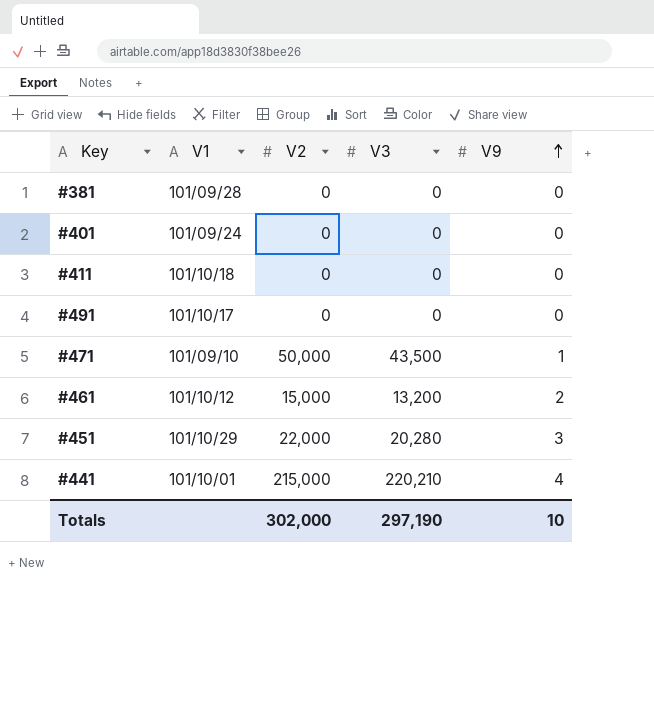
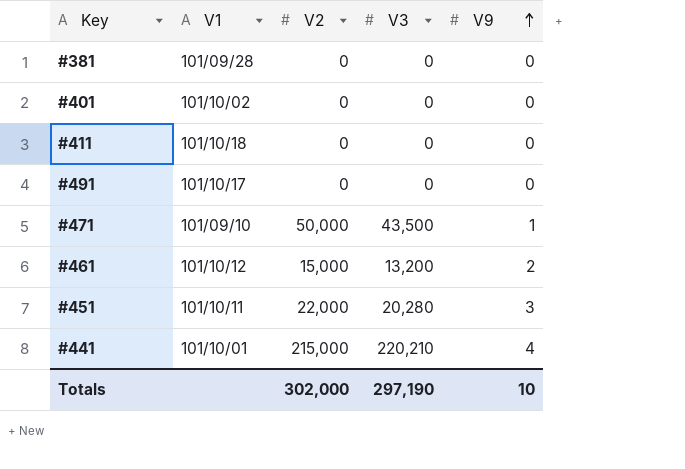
#401 | V1: 101/09/24 -> 101/10/02
#451 | V1: 101/10/29 -> 101/10/11

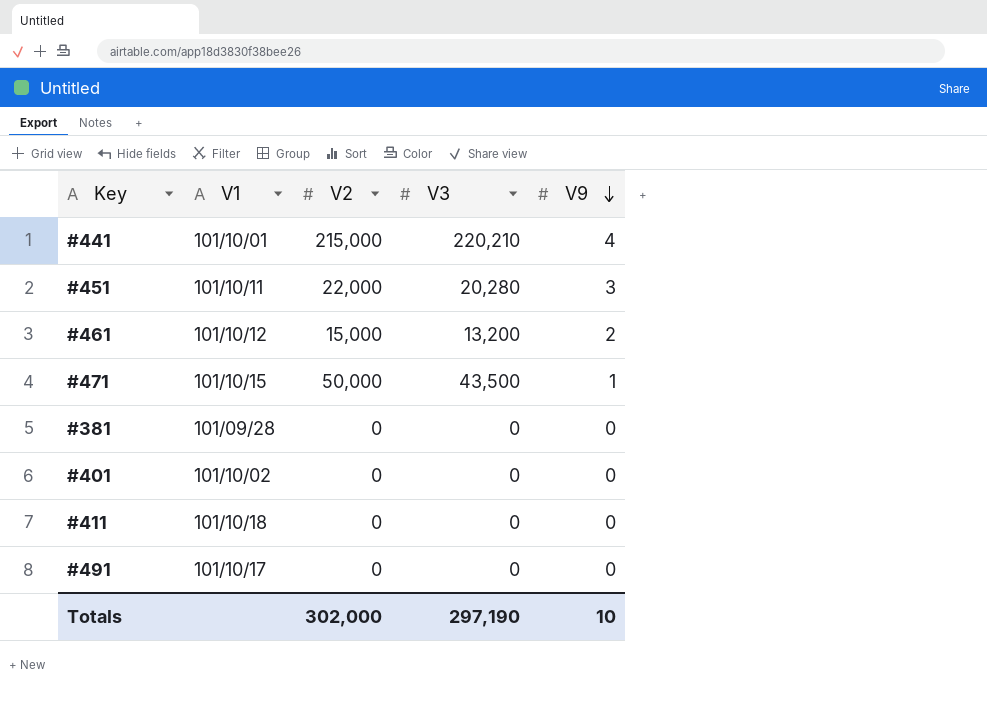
row order: V9 ascending -> V9 descending
#471 | V1: 101/09/10 -> 101/10/15

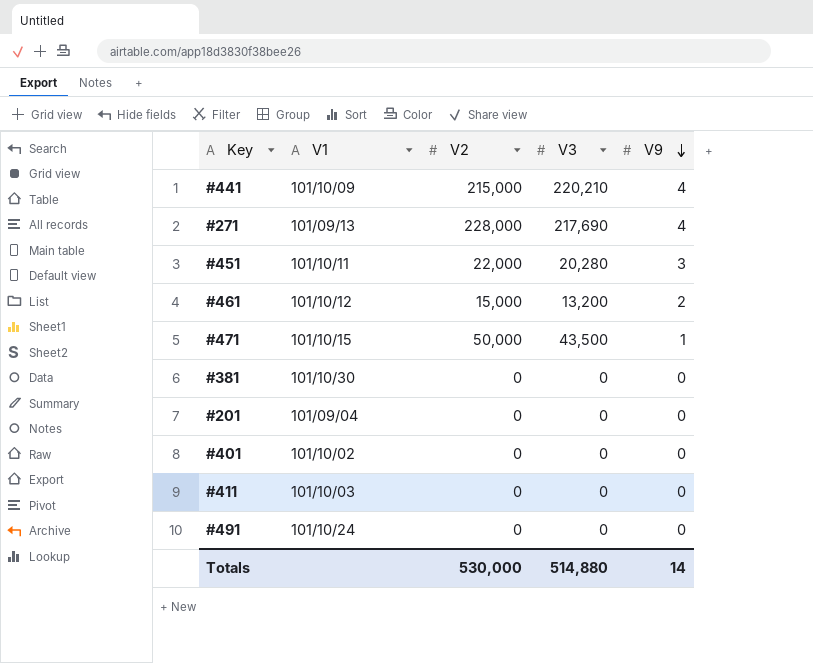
#441 | V1: 101/10/01 -> 101/10/09
row #271: none -> 101/09/13 | 228,000 | 217,690 | 4
#381 | V1: 101/09/28 -> 101/10/30
row #201: none -> 101/09/04 | 0 | 0 | 0
#411 | V1: 101/10/18 -> 101/10/03
#491 | V1: 101/10/17 -> 101/10/24
Totals | V2: 302,000 -> 530,000
Totals | V3: 297,190 -> 514,880
Totals | V9: 10 -> 14

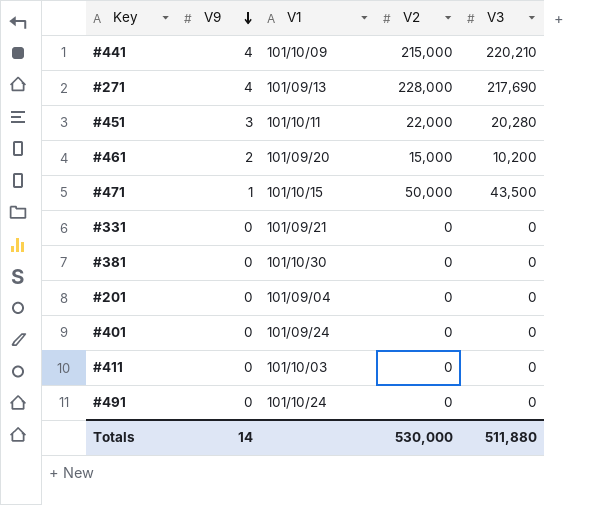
column V9 | position: 5 -> 2
#461 | V1: 101/10/12 -> 101/09/20
#461 | V3: 13,200 -> 10,200
row #331: none -> 0 | 101/09/21 | 0 | 0
#401 | V1: 101/10/02 -> 101/09/24
Totals | V3: 514,880 -> 511,880

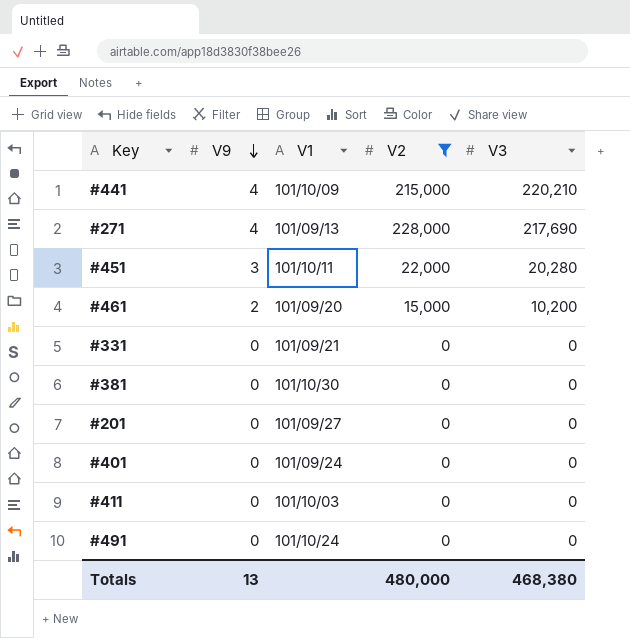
filter: none -> V2 != 50,000
#201 | V1: 101/09/04 -> 101/09/27
Totals | V9: 14 -> 13
Totals | V2: 530,000 -> 480,000
Totals | V3: 511,880 -> 468,380

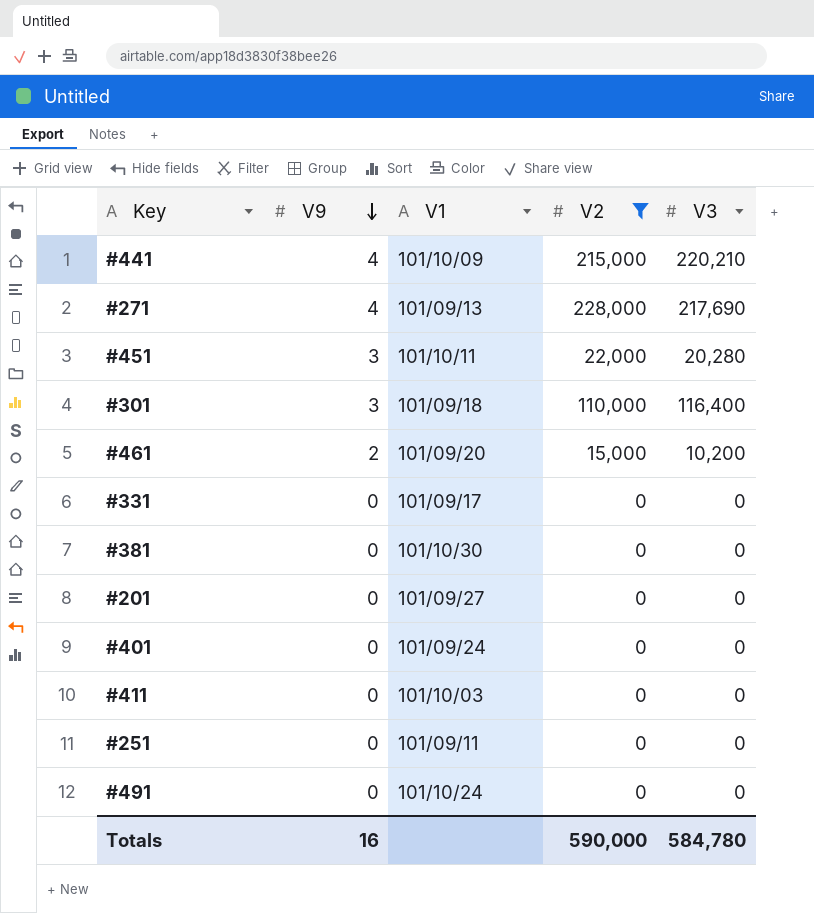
row #301: none -> 3 | 101/09/18 | 110,000 | 116,400
#331 | V1: 101/09/21 -> 101/09/17
row #251: none -> 0 | 101/09/11 | 0 | 0
Totals | V9: 13 -> 16
Totals | V2: 480,000 -> 590,000
Totals | V3: 468,380 -> 584,780

